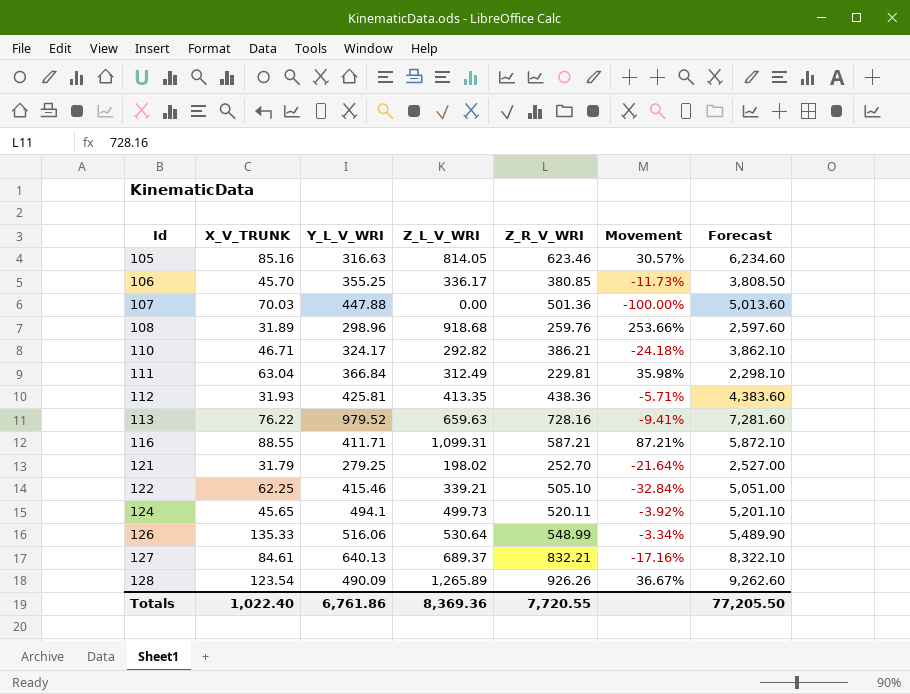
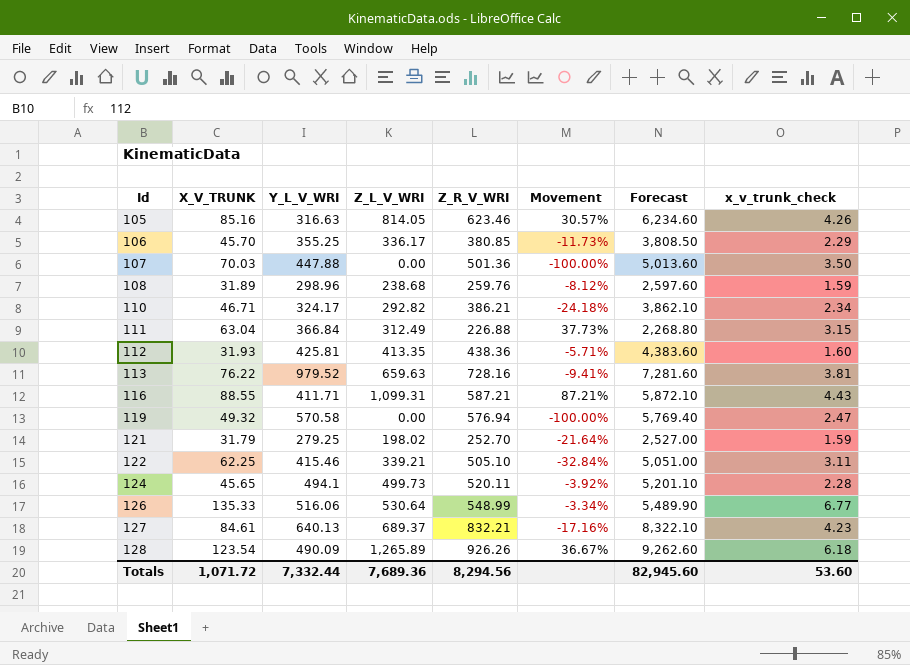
column x_v_trunk_check | formula: none -> [X_V_TRUNK] * 0.05
108 | Z_L_V_WRI: 918.68 -> 238.68
108 | Movement: 253.66% -> -8.12%
111 | Z_R_V_WRI: 229.81 -> 226.88
111 | Movement: 35.98% -> 37.73%
111 | Forecast: 2,298.10 -> 2,268.80
row 119: none -> 49.32 | 570.58 | 0.00 | 576.94 | -100.00% | 5,769.40 | 2.47
Totals | X_V_TRUNK: 1,022.40 -> 1,071.72
Totals | Y_L_V_WRI: 6,761.86 -> 7,332.44
Totals | Z_L_V_WRI: 8,369.36 -> 7,689.36
Totals | Z_R_V_WRI: 7,720.55 -> 8,294.56
Totals | Forecast: 77,205.50 -> 82,945.60

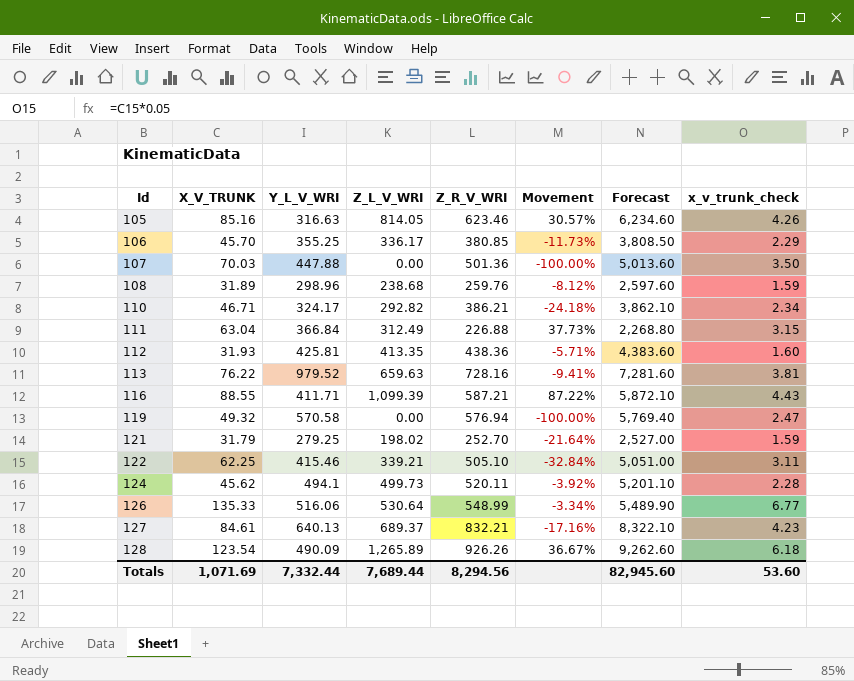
116 | Z_L_V_WRI: 1,099.31 -> 1,099.39
116 | Movement: 87.21% -> 87.22%
124 | X_V_TRUNK: 45.65 -> 45.62
Totals | X_V_TRUNK: 1,071.72 -> 1,071.69
Totals | Z_L_V_WRI: 7,689.36 -> 7,689.44

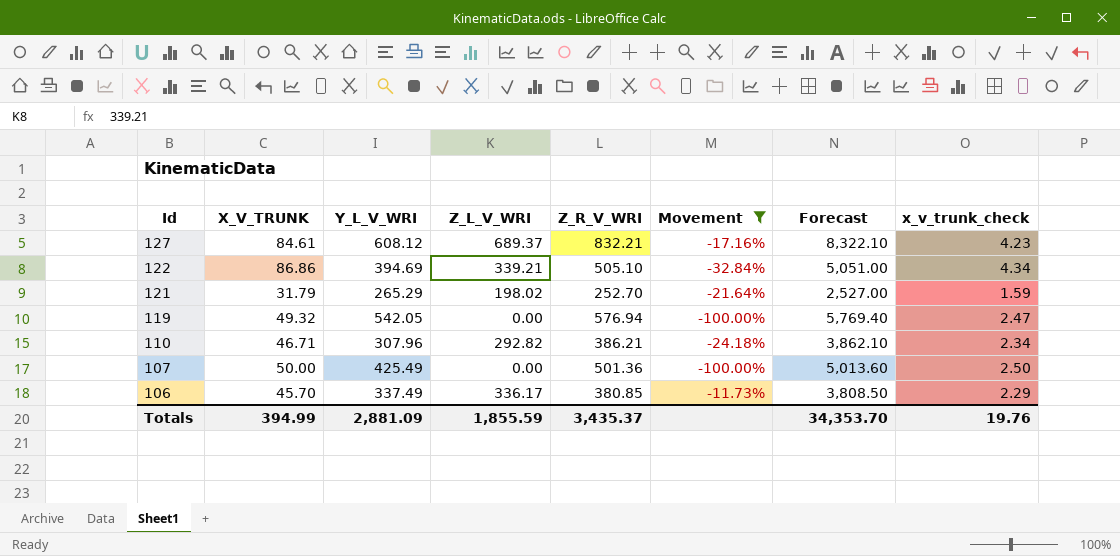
filter: none -> Movement <= -11.73%
row order: Id ascending -> Id descending
127 | Y_L_V_WRI: 640.13 -> 608.12
122 | X_V_TRUNK: 62.25 -> 86.86
122 | Y_L_V_WRI: 415.46 -> 394.69
122 | x_v_trunk_check: 3.11 -> 4.34
121 | Y_L_V_WRI: 279.25 -> 265.29
119 | Y_L_V_WRI: 570.58 -> 542.05
110 | Y_L_V_WRI: 324.17 -> 307.96
107 | X_V_TRUNK: 70.03 -> 50.00
107 | Y_L_V_WRI: 447.88 -> 425.49
107 | x_v_trunk_check: 3.50 -> 2.50
106 | Y_L_V_WRI: 355.25 -> 337.49
Totals | X_V_TRUNK: 1,071.69 -> 394.99
Totals | Y_L_V_WRI: 7,332.44 -> 2,881.09
Totals | Z_L_V_WRI: 7,689.44 -> 1,855.59
Totals | Z_R_V_WRI: 8,294.56 -> 3,435.37
Totals | Forecast: 82,945.60 -> 34,353.70
Totals | x_v_trunk_check: 53.60 -> 19.76

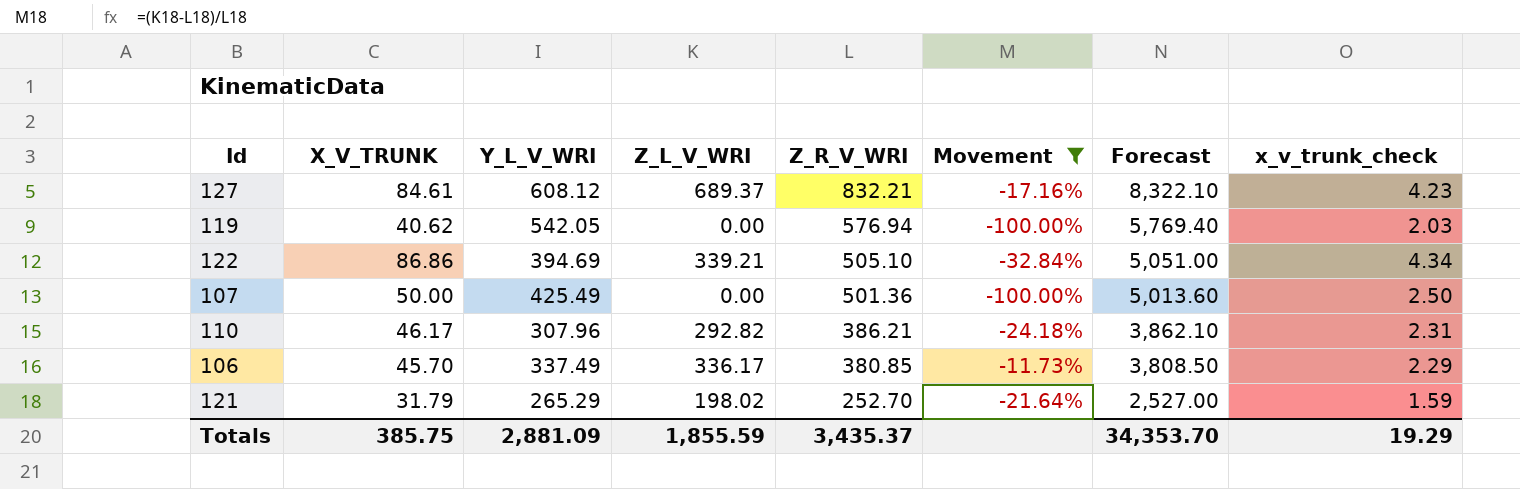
row order: Id descending -> Z_R_V_WRI descending
119 | X_V_TRUNK: 49.32 -> 40.62
119 | x_v_trunk_check: 2.47 -> 2.03
110 | X_V_TRUNK: 46.71 -> 46.17
110 | x_v_trunk_check: 2.34 -> 2.31
Totals | X_V_TRUNK: 394.99 -> 385.75
Totals | x_v_trunk_check: 19.76 -> 19.29

